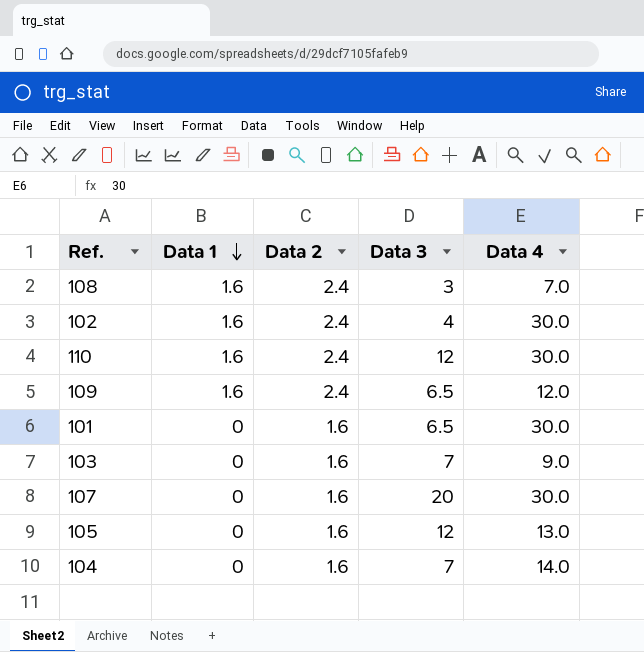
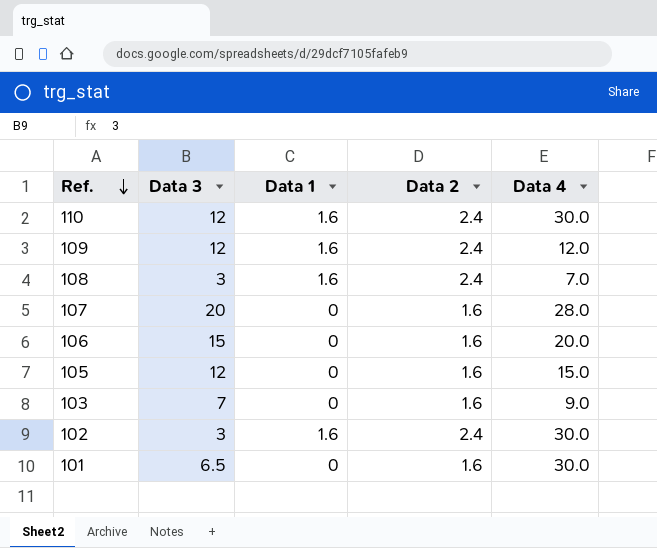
row order: Data 1 descending -> Ref. descending
column Data 3 | position: 4 -> 2
row 104: 0 | 1.6 | 7 | 14.0 -> none
109 | Data 3: 6.5 -> 12
107 | Data 4: 30.0 -> 28.0
row 106: none -> 15 | 0 | 1.6 | 20.0
105 | Data 4: 13.0 -> 15.0
102 | Data 3: 4 -> 3

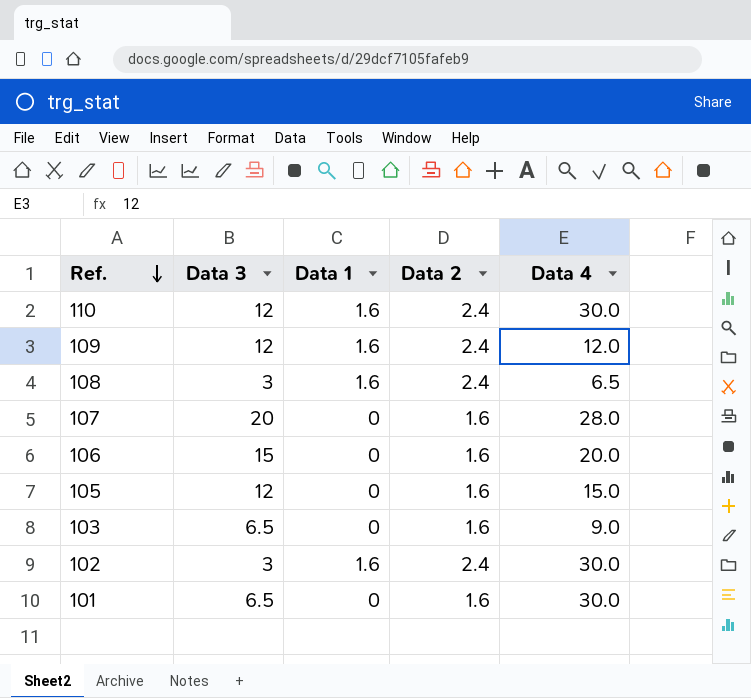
108 | Data 4: 7.0 -> 6.5
103 | Data 3: 7 -> 6.5

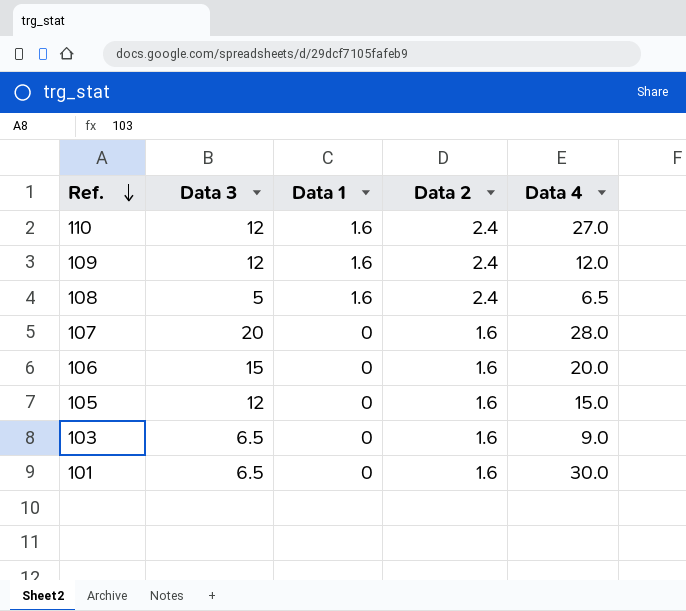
row 102: 3 | 1.6 | 2.4 | 30.0 -> none
110 | Data 4: 30.0 -> 27.0
108 | Data 3: 3 -> 5

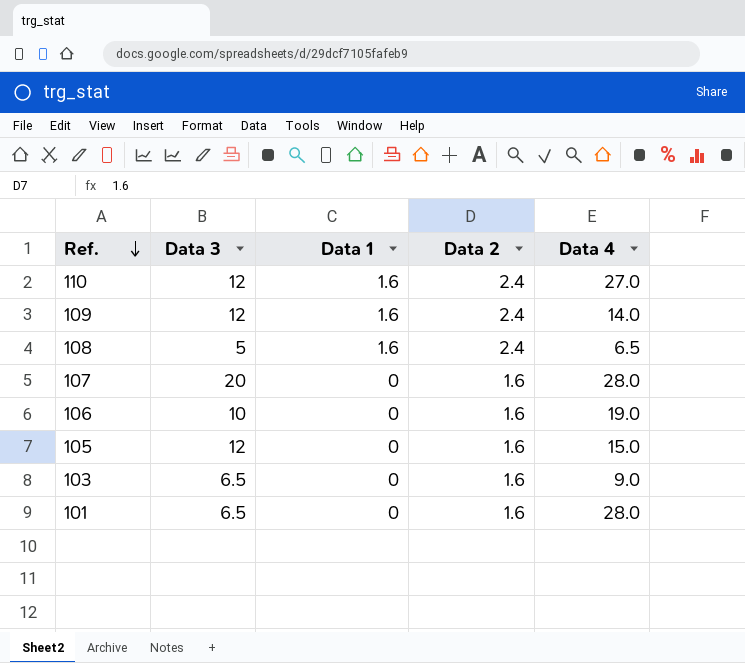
109 | Data 4: 12.0 -> 14.0
106 | Data 3: 15 -> 10
106 | Data 4: 20.0 -> 19.0
101 | Data 4: 30.0 -> 28.0

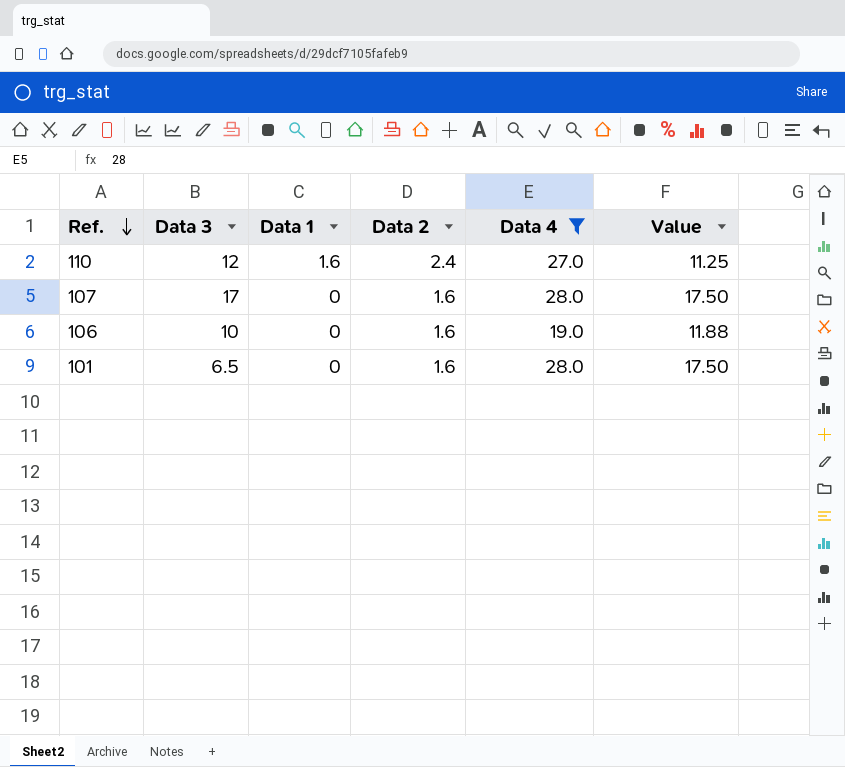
filter: none -> Data 4 >= 19.0
column Value | formula: none -> [Data 4] / [Data 2]
107 | Data 3: 20 -> 17

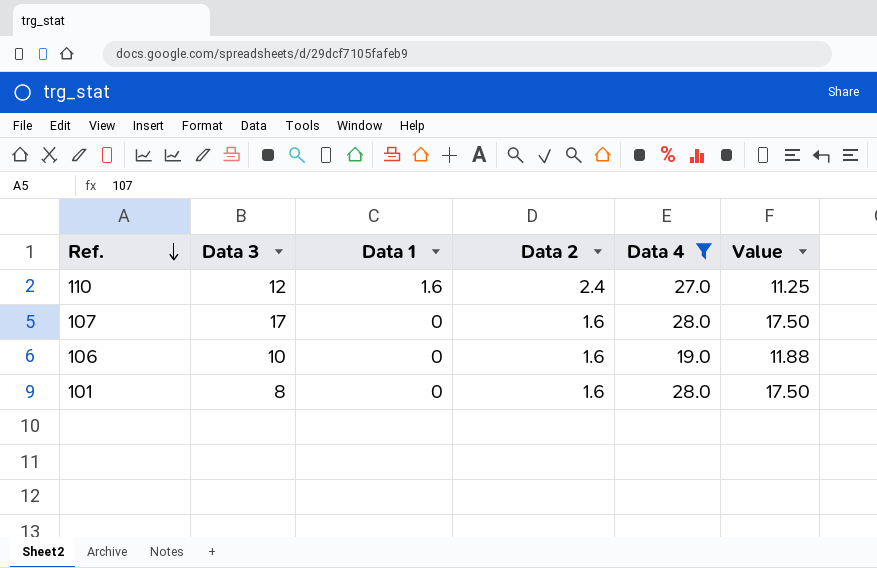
101 | Data 3: 6.5 -> 8

